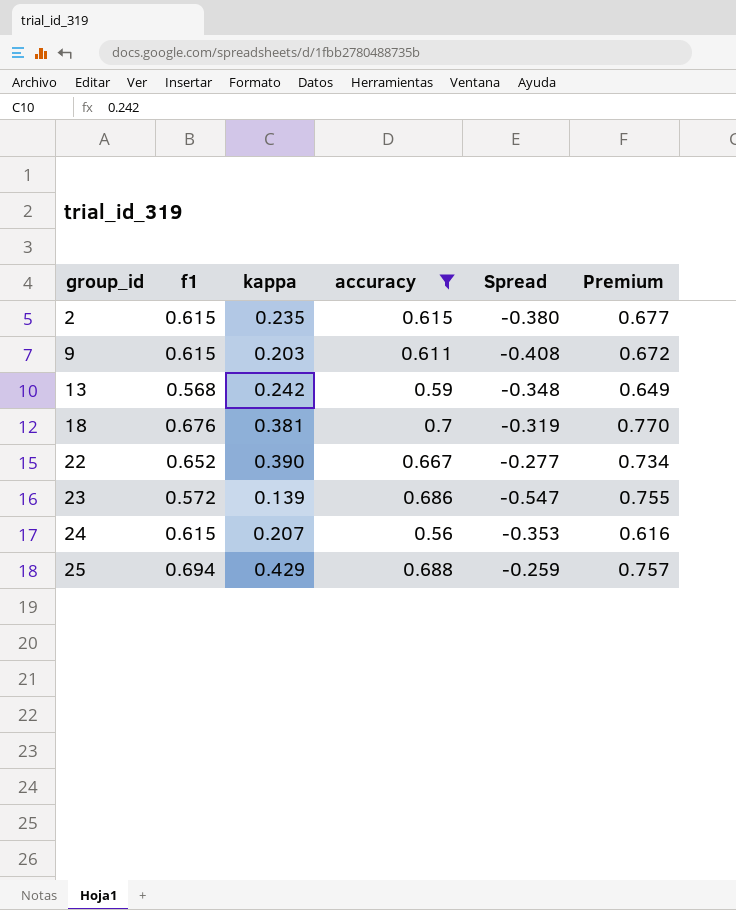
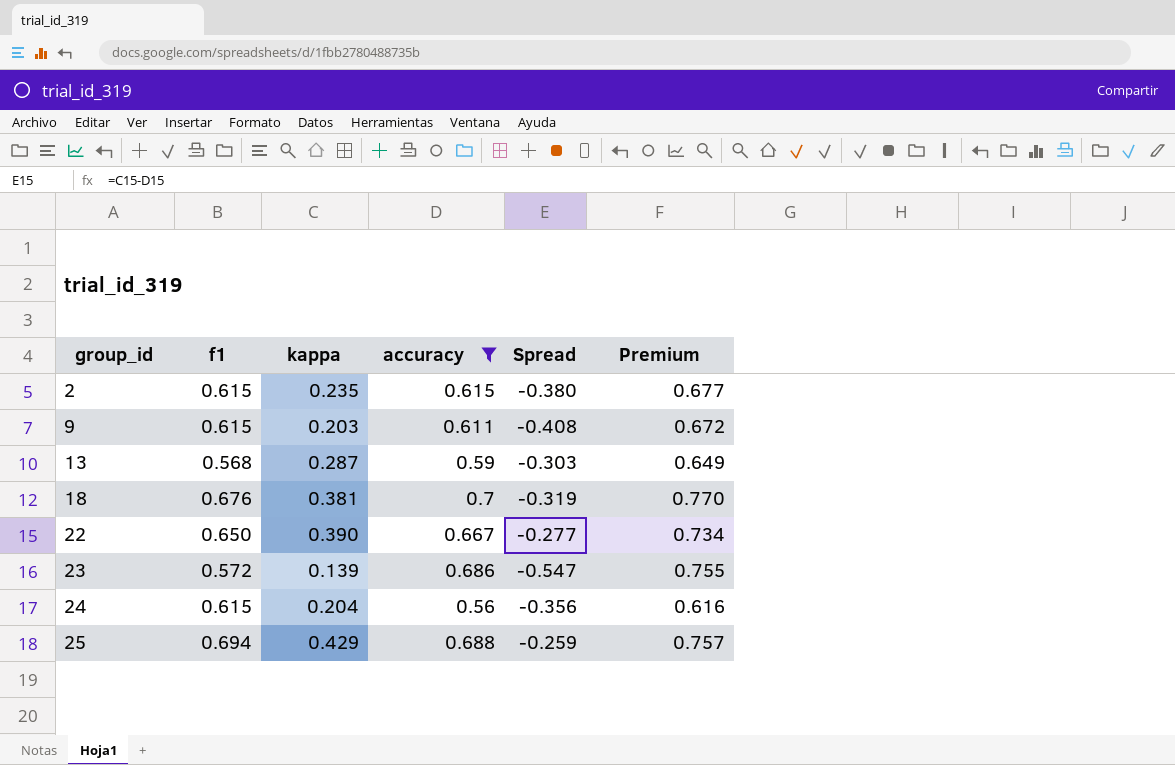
13 | kappa: 0.242 -> 0.287
13 | Spread: -0.348 -> -0.303
22 | f1: 0.652 -> 0.650
24 | kappa: 0.207 -> 0.204
24 | Spread: -0.353 -> -0.356

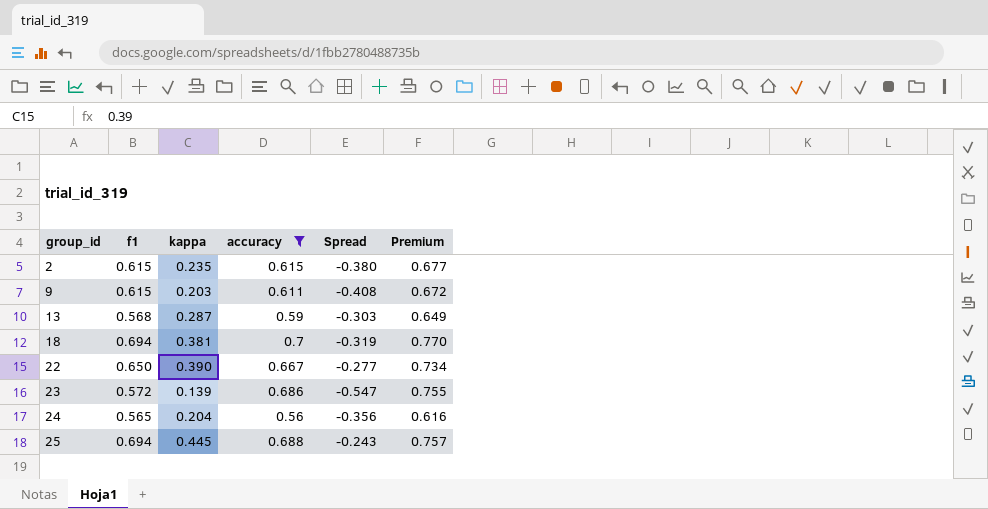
18 | f1: 0.676 -> 0.694
24 | f1: 0.615 -> 0.565
25 | kappa: 0.429 -> 0.445
25 | Spread: -0.259 -> -0.243

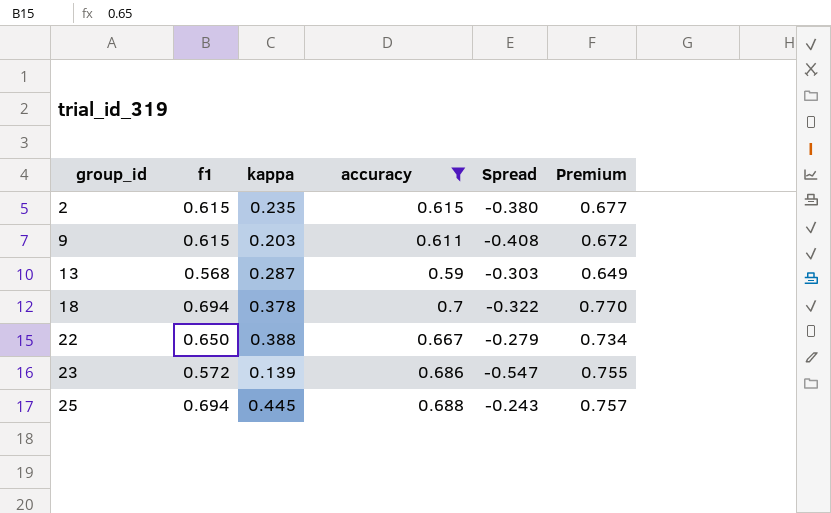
row 24: 0.565 | 0.204 | 0.56 | -0.356 | 0.616 -> none
18 | kappa: 0.381 -> 0.378
18 | Spread: -0.319 -> -0.322
22 | kappa: 0.390 -> 0.388
22 | Spread: -0.277 -> -0.279

